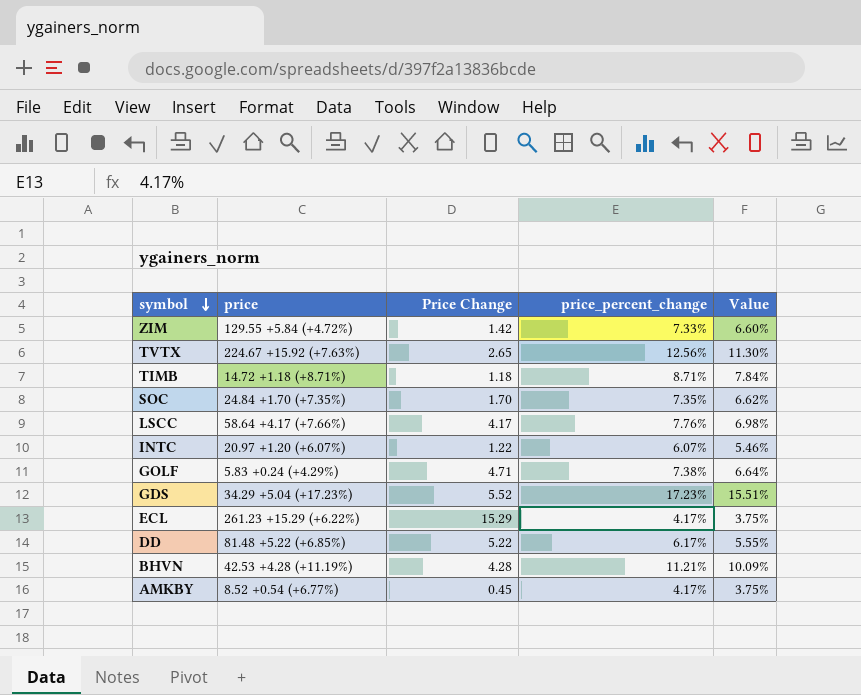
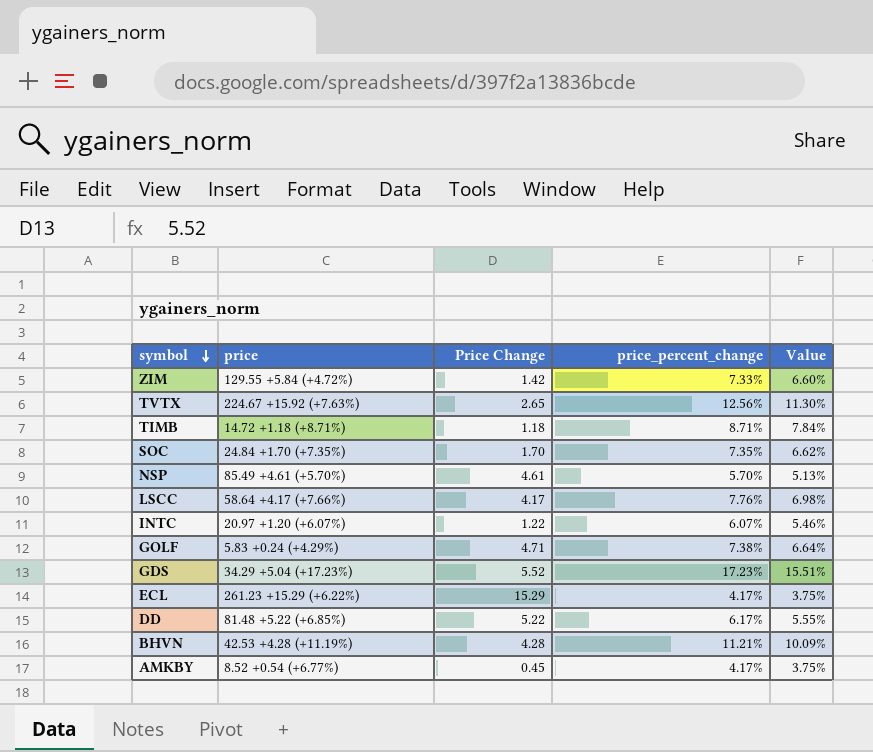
row NSP: none -> 85.49 +4.61 (+5.70%) | 4.61 | 5.70% | 5.13%

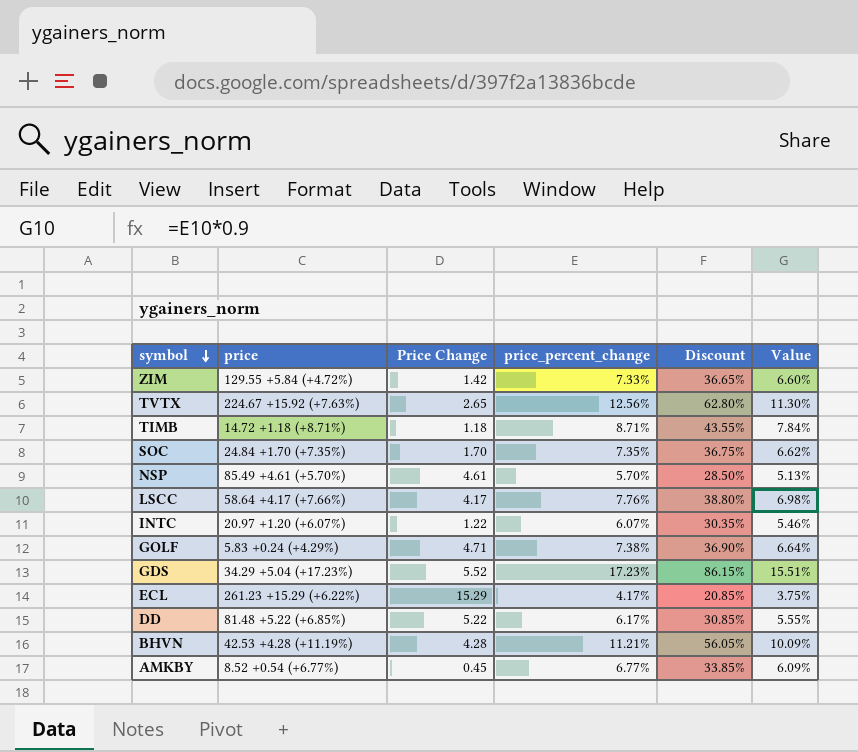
column Discount | formula: none -> [price_percent_change] * 5
AMKBY | price_percent_change: 4.17% -> 6.77%
AMKBY | Value: 3.75% -> 6.09%

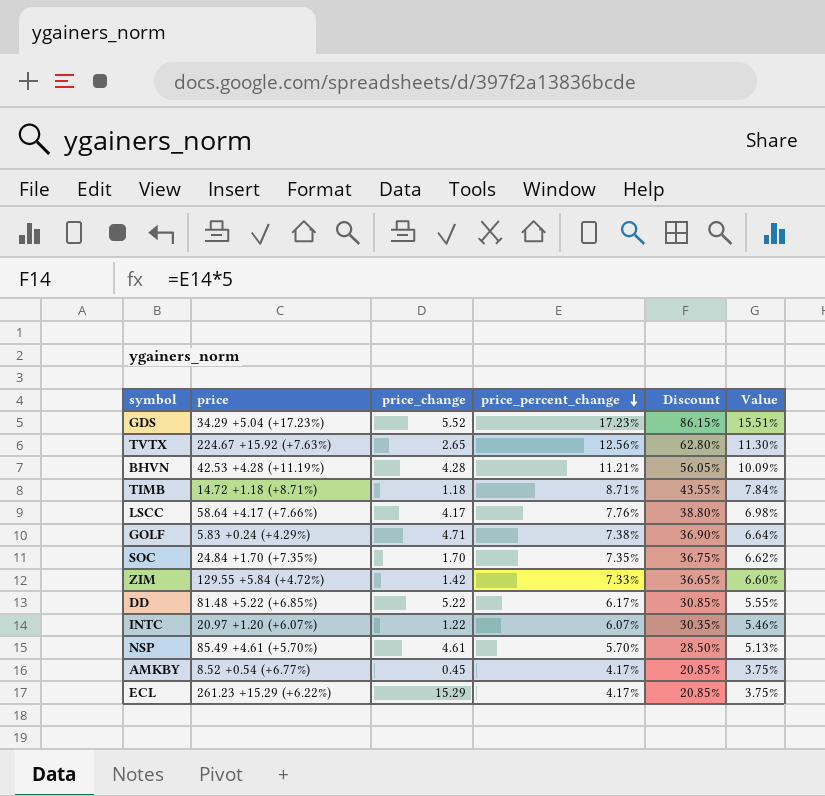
row order: symbol descending -> price_percent_change descending
column name: Price Change -> price_change
AMKBY | price_percent_change: 6.77% -> 4.17%
AMKBY | Discount: 33.85% -> 20.85%
AMKBY | Value: 6.09% -> 3.75%

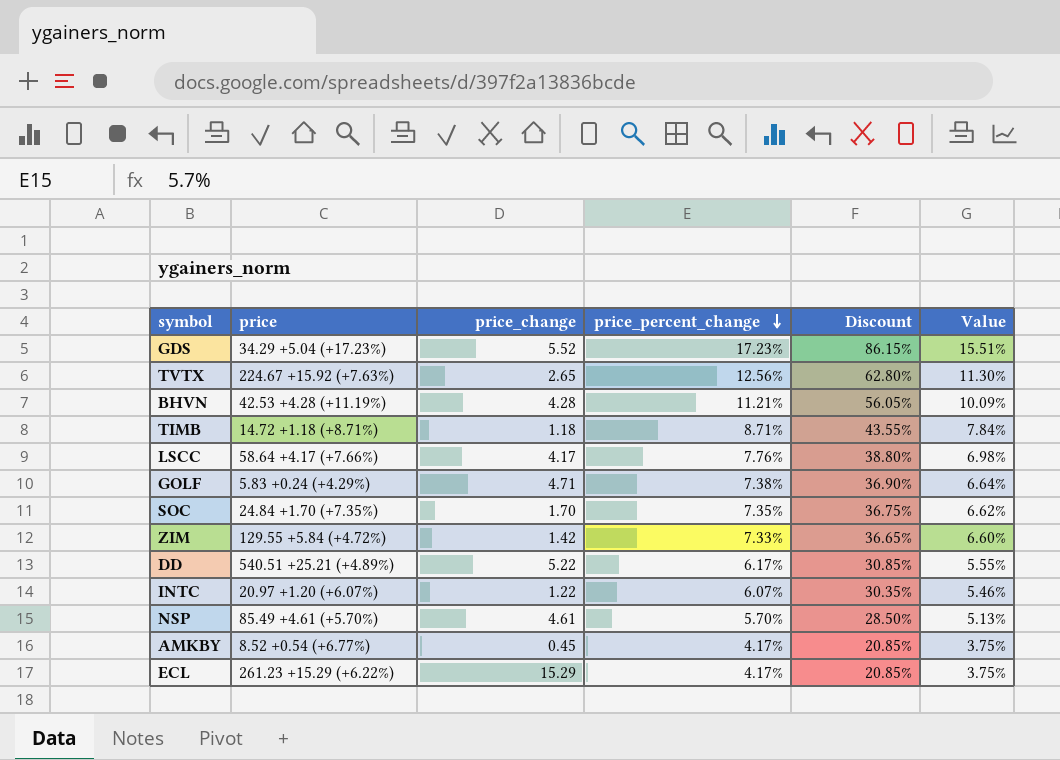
DD | price: 81.48 +5.22 (+6.85%) -> 540.51 +25.21 (+4.89%)

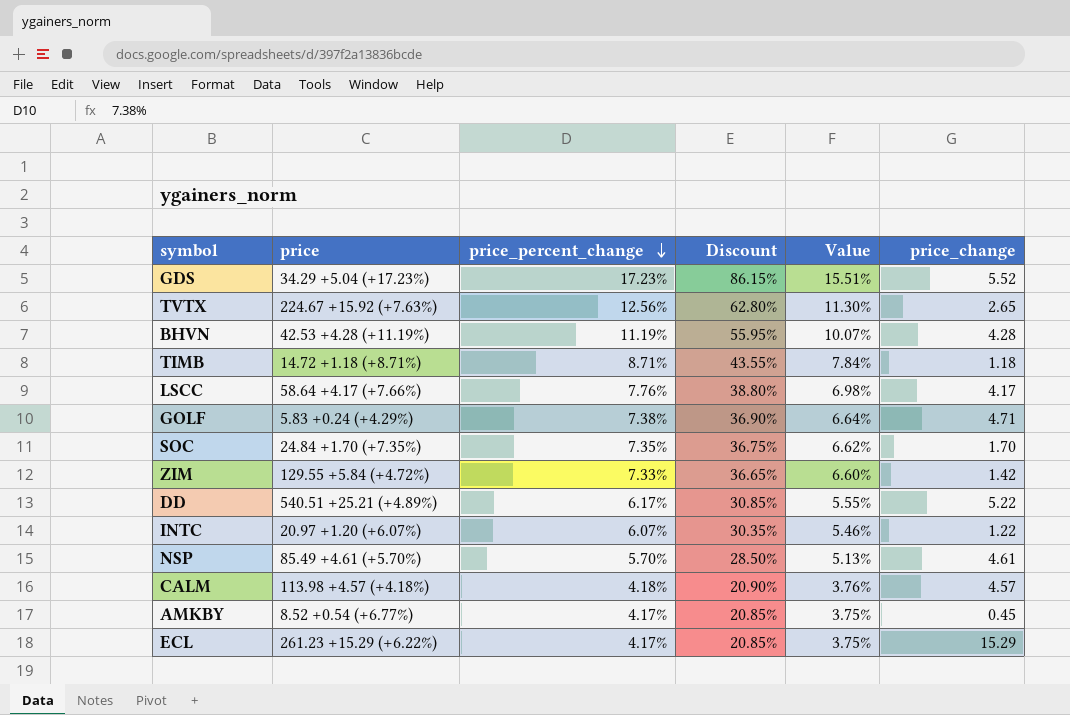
column price_change | position: 3 -> 6
BHVN | price_percent_change: 11.21% -> 11.19%
BHVN | Discount: 56.05% -> 55.95%
BHVN | Value: 10.09% -> 10.07%
row CALM: none -> 113.98 +4.57 (+4.18%) | 4.18% | 20.90% | 3.76% | 4.57

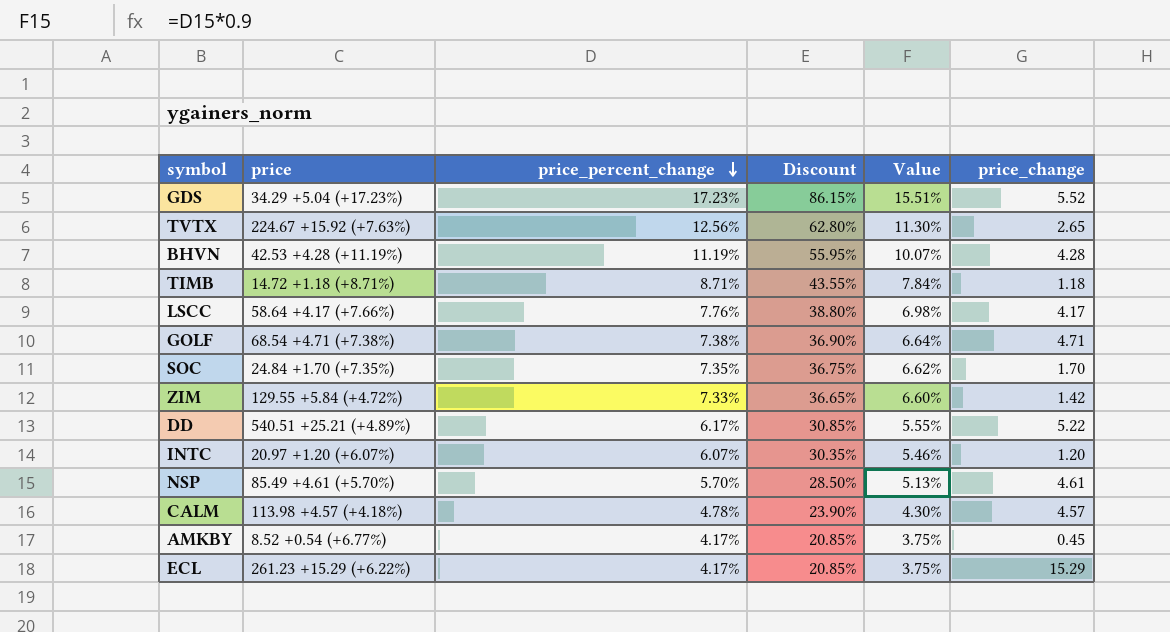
GOLF | price: 5.83 +0.24 (+4.29%) -> 68.54 +4.71 (+7.38%)
INTC | price_change: 1.22 -> 1.20
CALM | price_percent_change: 4.18% -> 4.78%
CALM | Discount: 20.90% -> 23.90%
CALM | Value: 3.76% -> 4.30%

